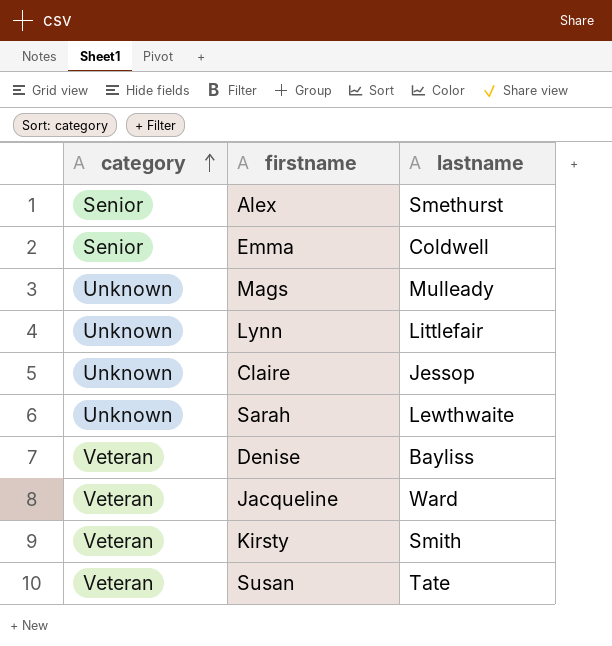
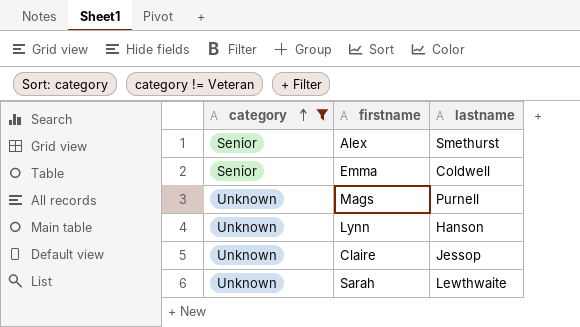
filter: none -> category != Veteran
Mags | lastname: Mulleady -> Purnell
Lynn | lastname: Littlefair -> Hanson

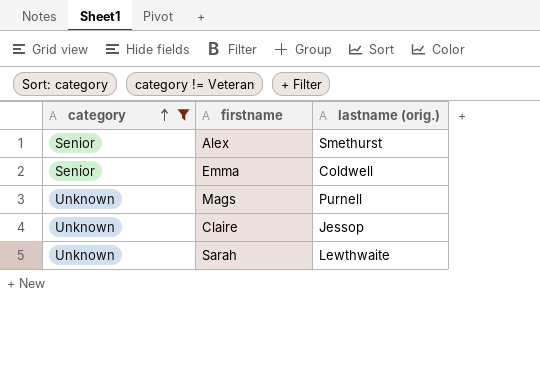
column name: lastname -> lastname (orig.)
row Lynn: Unknown | Hanson -> none

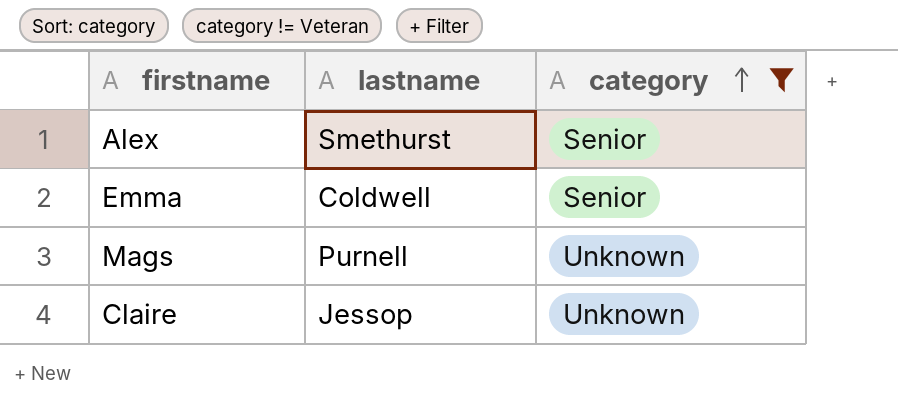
column name: lastname (orig.) -> lastname
column category | position: 1 -> 3
row Sarah: Unknown | Lewthwaite -> none

